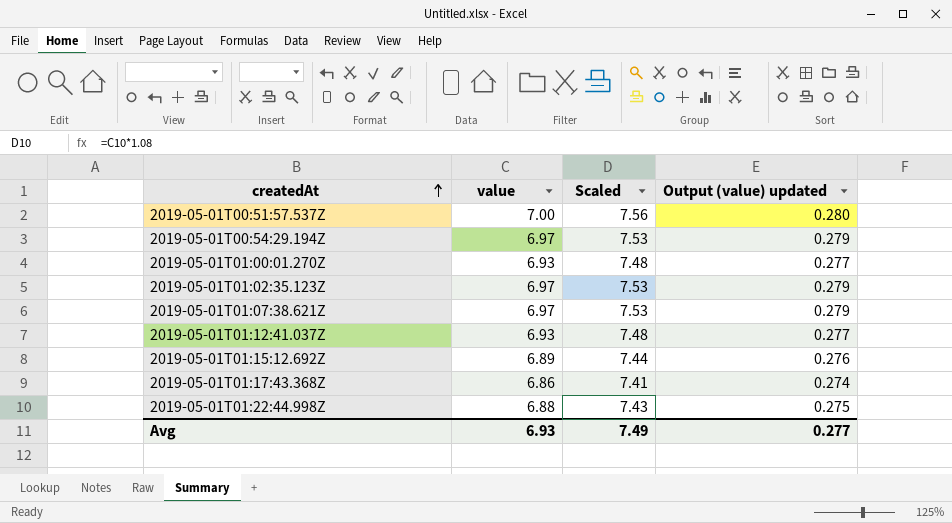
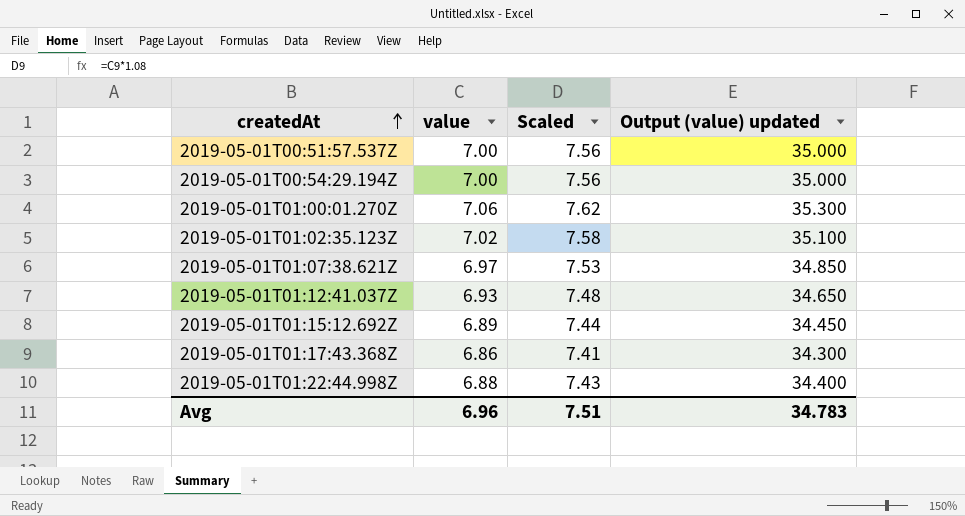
column Output (value) updated | formula: [value] * 0.04 -> [value] * 5
2019-05-01T00:54:29.194Z | value: 6.97 -> 7.00
2019-05-01T00:54:29.194Z | Scaled: 7.53 -> 7.56
2019-05-01T01:00:01.270Z | value: 6.93 -> 7.06
2019-05-01T01:00:01.270Z | Scaled: 7.48 -> 7.62
2019-05-01T01:02:35.123Z | value: 6.97 -> 7.02
2019-05-01T01:02:35.123Z | Scaled: 7.53 -> 7.58
Avg | value: 6.93 -> 6.96
Avg | Scaled: 7.49 -> 7.51
Avg | Output (value) updated: 0.277 -> 34.783

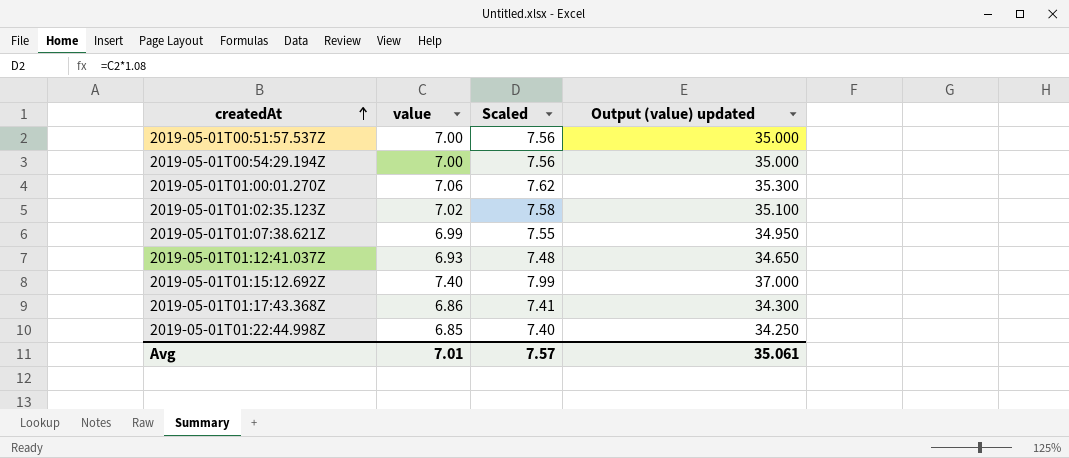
2019-05-01T01:07:38.621Z | value: 6.97 -> 6.99
2019-05-01T01:07:38.621Z | Scaled: 7.53 -> 7.55
2019-05-01T01:07:38.621Z | Output (value) updated: 34.850 -> 34.950
2019-05-01T01:15:12.692Z | value: 6.89 -> 7.40
2019-05-01T01:15:12.692Z | Scaled: 7.44 -> 7.99
2019-05-01T01:15:12.692Z | Output (value) updated: 34.450 -> 37.000
2019-05-01T01:22:44.998Z | value: 6.88 -> 6.85
2019-05-01T01:22:44.998Z | Scaled: 7.43 -> 7.40
2019-05-01T01:22:44.998Z | Output (value) updated: 34.400 -> 34.250
Avg | value: 6.96 -> 7.01
Avg | Scaled: 7.51 -> 7.57
Avg | Output (value) updated: 34.783 -> 35.061

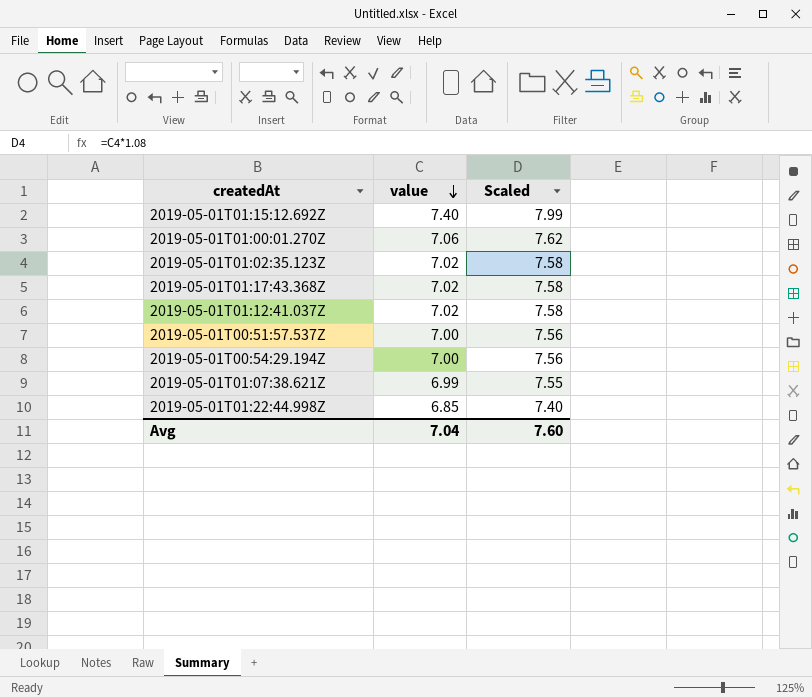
row order: createdAt ascending -> value descending
column Output (value) updated | formula: [value] * 5 -> none
2019-05-01T01:17:43.368Z | value: 6.86 -> 7.02
2019-05-01T01:17:43.368Z | Scaled: 7.41 -> 7.58
2019-05-01T01:12:41.037Z | value: 6.93 -> 7.02
2019-05-01T01:12:41.037Z | Scaled: 7.48 -> 7.58
Avg | value: 7.01 -> 7.04
Avg | Scaled: 7.57 -> 7.60

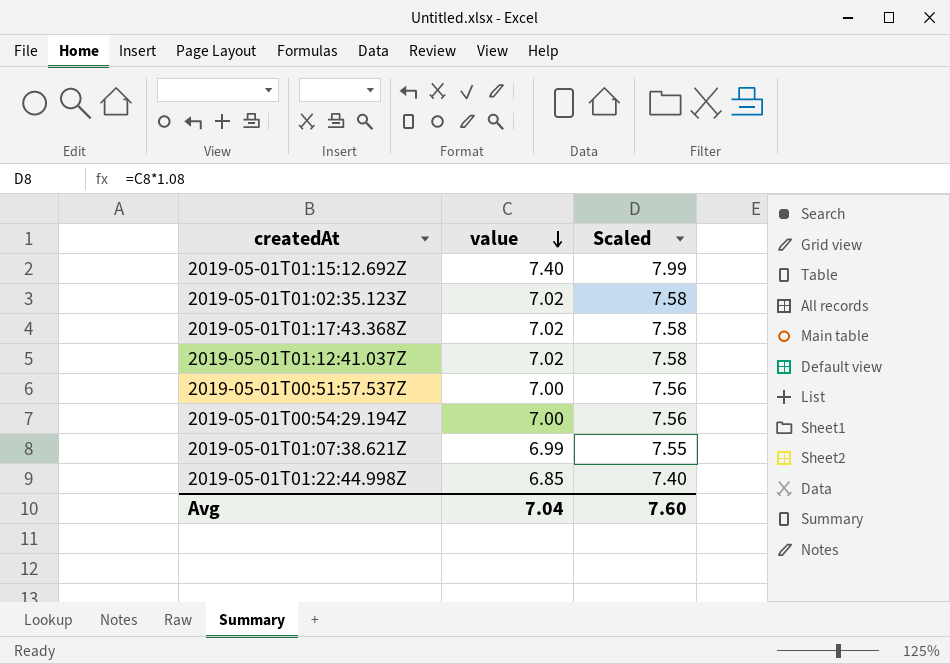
row 2019-05-01T01:00:01.270Z: 7.06 | 7.62 -> none

